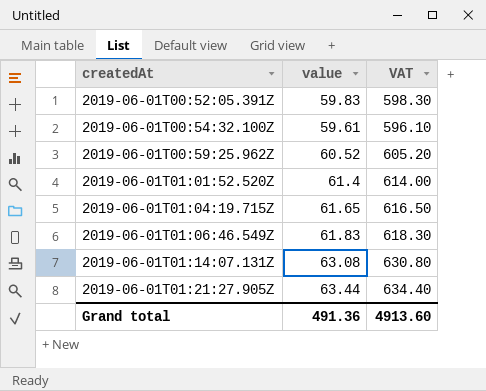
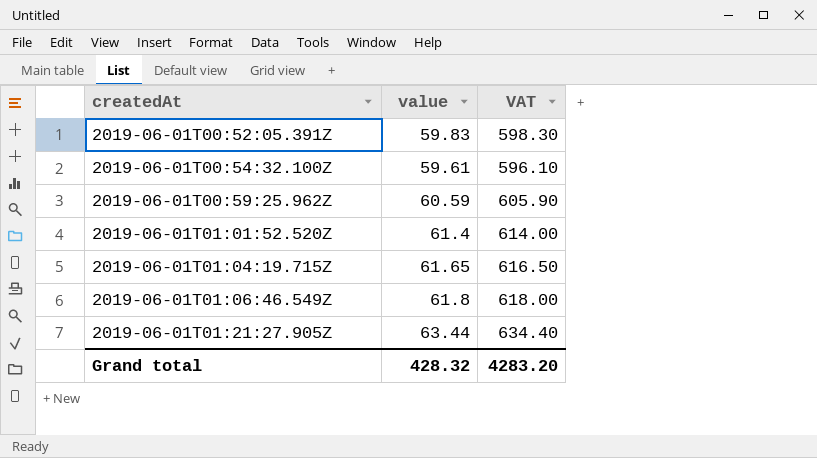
row 2019-06-01T01:14:07.131Z: 63.08 | 630.80 -> none
2019-06-01T00:59:25.962Z | value: 60.52 -> 60.59
2019-06-01T00:59:25.962Z | VAT: 605.20 -> 605.90
2019-06-01T01:06:46.549Z | value: 61.83 -> 61.8
2019-06-01T01:06:46.549Z | VAT: 618.30 -> 618.00
Grand total | value: 491.36 -> 428.32
Grand total | VAT: 4913.60 -> 4283.20

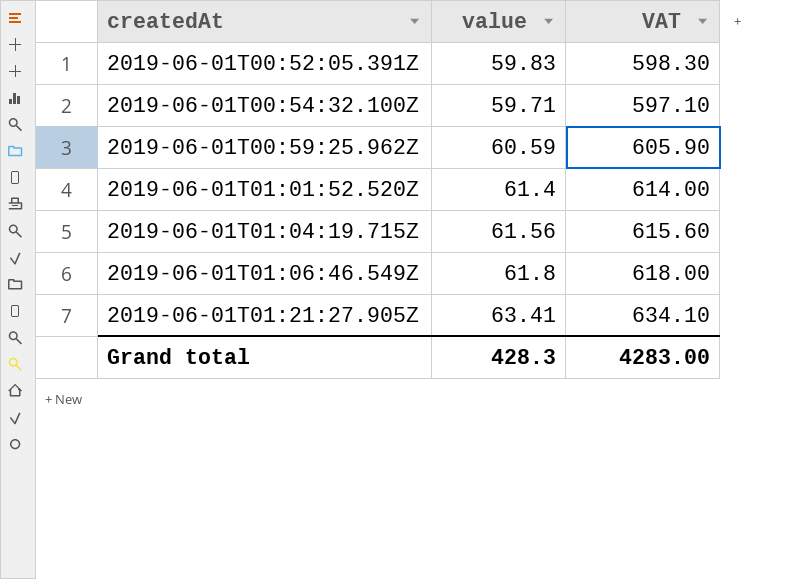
2019-06-01T00:54:32.100Z | value: 59.61 -> 59.71
2019-06-01T00:54:32.100Z | VAT: 596.10 -> 597.10
2019-06-01T01:04:19.715Z | value: 61.65 -> 61.56
2019-06-01T01:04:19.715Z | VAT: 616.50 -> 615.60
2019-06-01T01:21:27.905Z | value: 63.44 -> 63.41
2019-06-01T01:21:27.905Z | VAT: 634.40 -> 634.10
Grand total | value: 428.32 -> 428.3
Grand total | VAT: 4283.20 -> 4283.00

